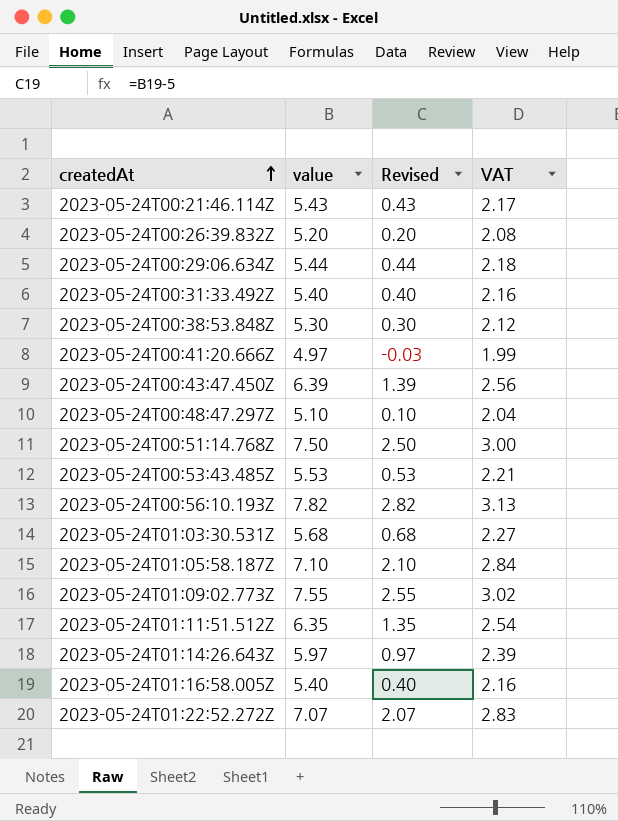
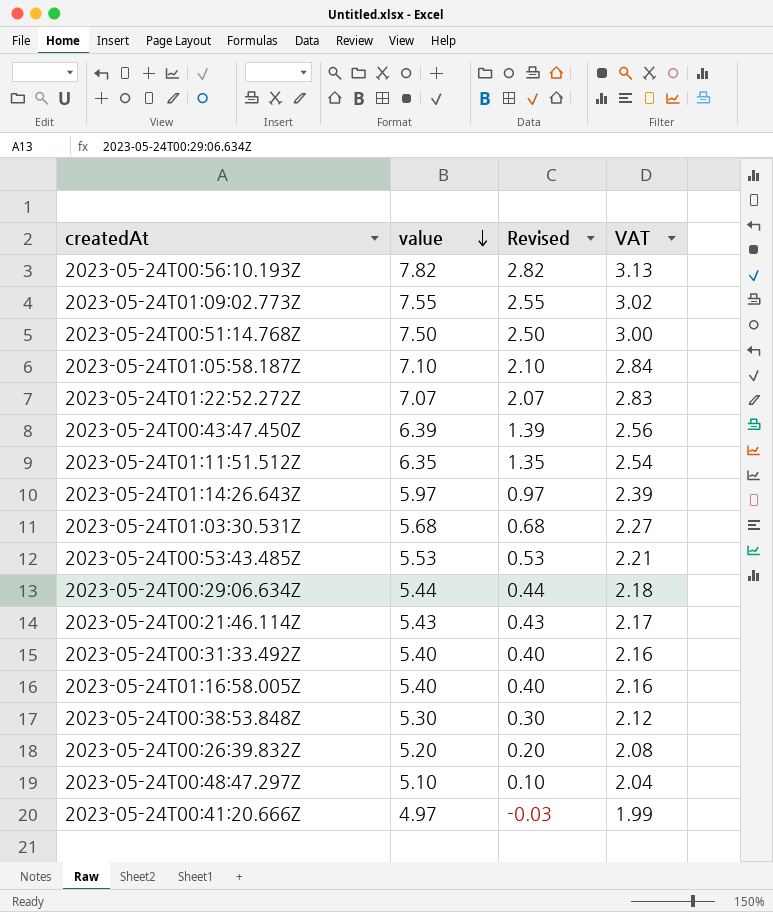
row order: createdAt ascending -> value descending

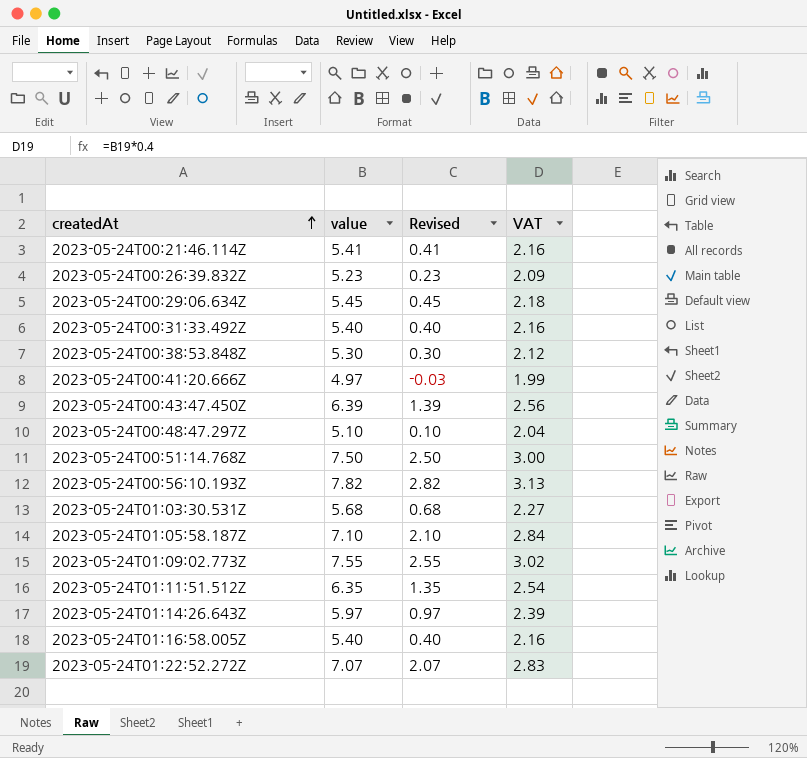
row order: value descending -> createdAt ascending
row 2023-05-24T00:53:43.485Z: 5.53 | 0.53 | 2.21 -> none
2023-05-24T00:21:46.114Z | value: 5.43 -> 5.41
2023-05-24T00:21:46.114Z | Revised: 0.43 -> 0.41
2023-05-24T00:21:46.114Z | VAT: 2.17 -> 2.16
2023-05-24T00:26:39.832Z | value: 5.20 -> 5.23
2023-05-24T00:26:39.832Z | Revised: 0.20 -> 0.23
2023-05-24T00:26:39.832Z | VAT: 2.08 -> 2.09
2023-05-24T00:29:06.634Z | value: 5.44 -> 5.45
2023-05-24T00:29:06.634Z | Revised: 0.44 -> 0.45

